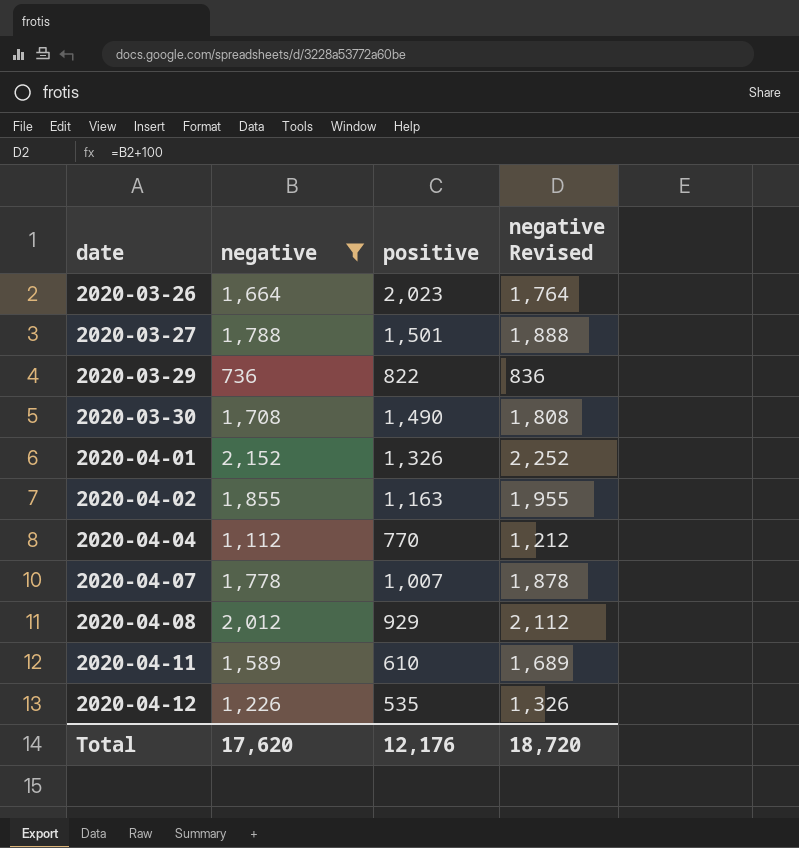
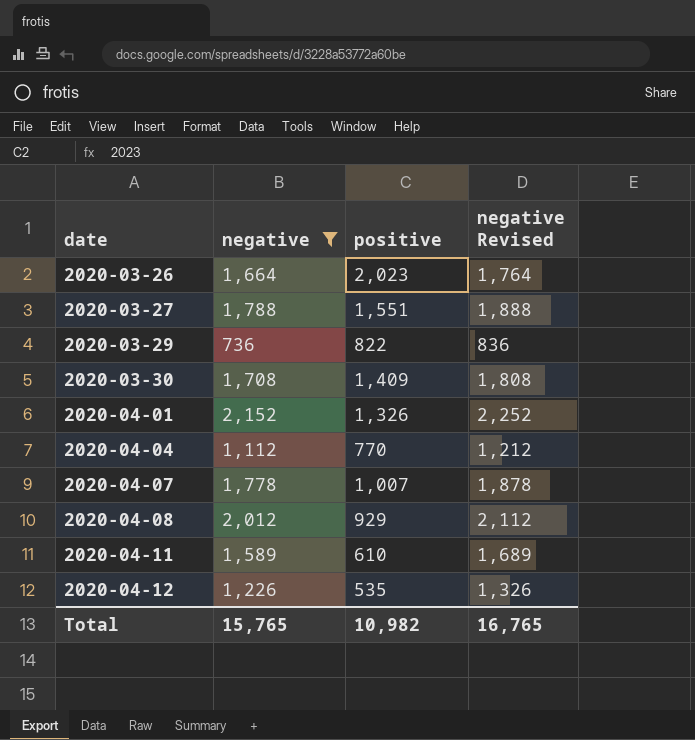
row 2020-04-02: 1,855 | 1,163 | 1,955 -> none
2020-03-27 | positive: 1,501 -> 1,551
2020-03-30 | positive: 1,490 -> 1,409
Total | negative: 17,620 -> 15,765
Total | positive: 12,176 -> 10,982
Total | negative Revised: 18,720 -> 16,765

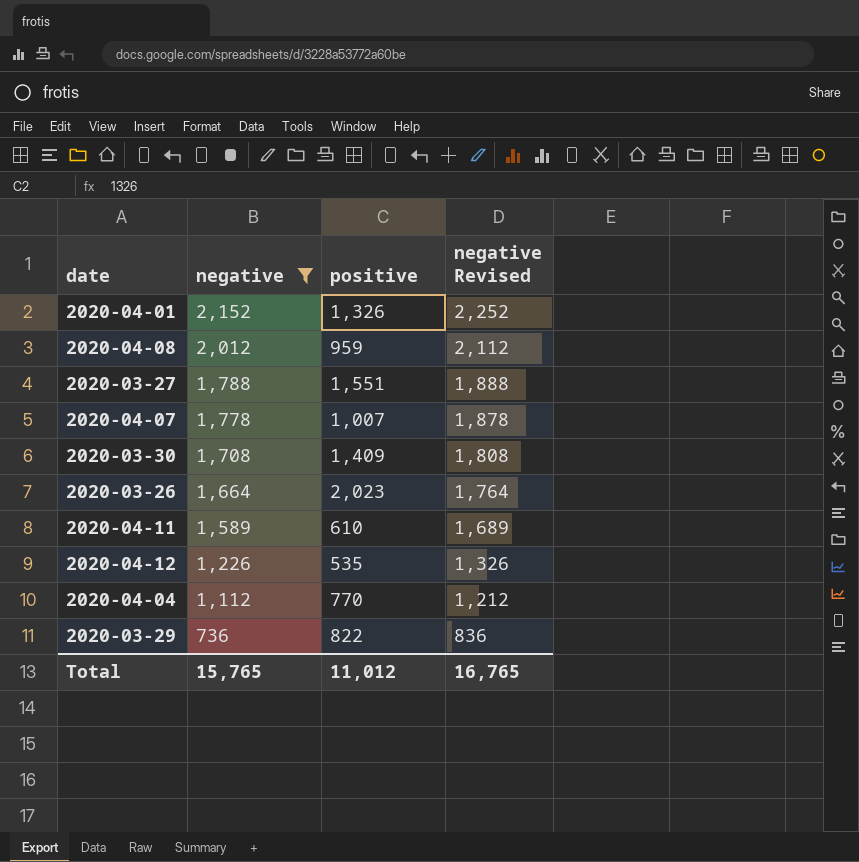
row order: date ascending -> negative descending
2020-04-08 | positive: 929 -> 959
Total | positive: 10,982 -> 11,012

